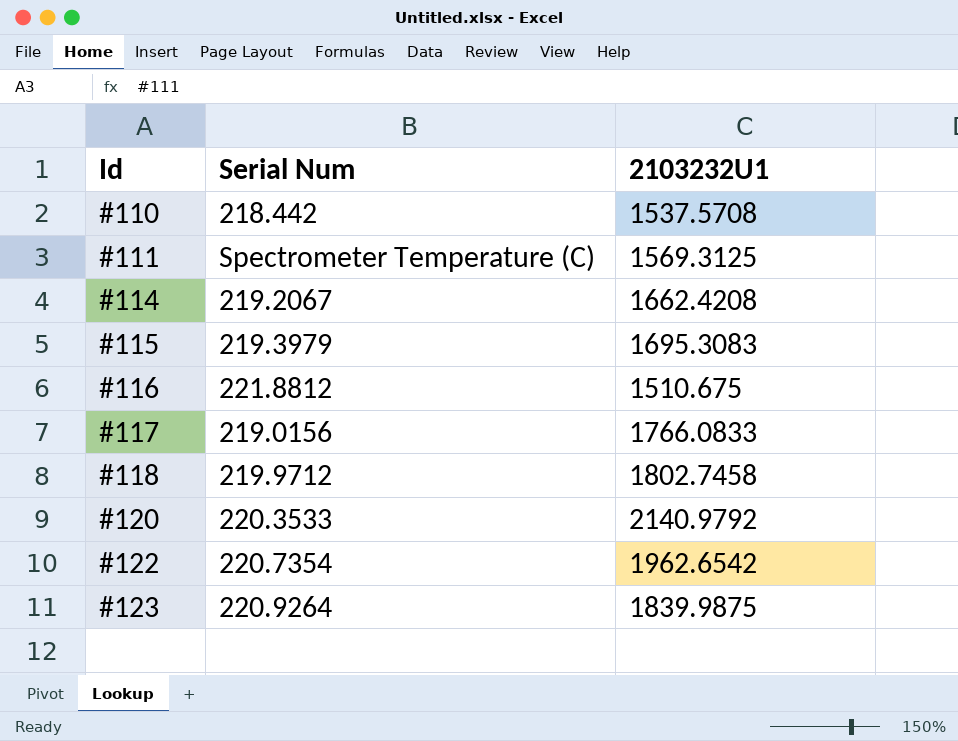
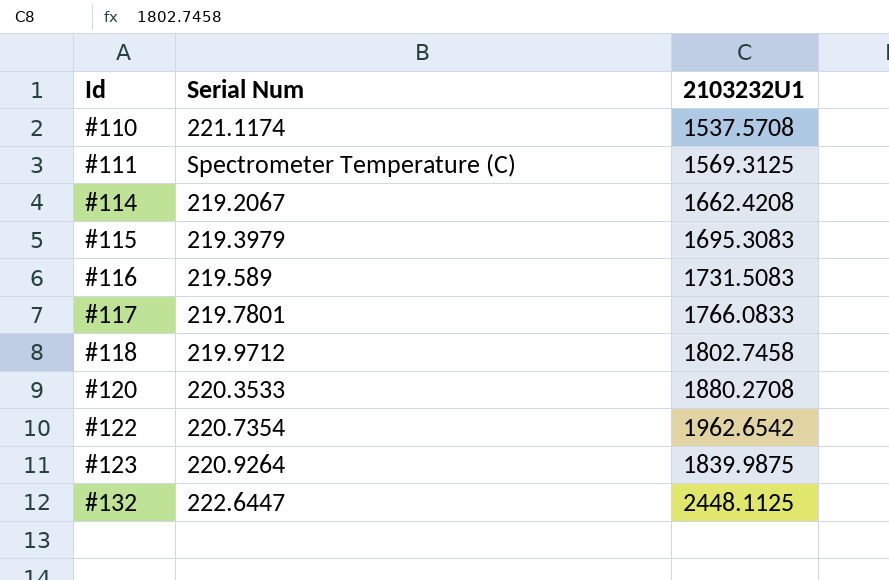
#110 | Serial Num: 218.442 -> 221.1174
#116 | Serial Num: 221.8812 -> 219.589
#116 | 2103232U1: 1510.675 -> 1731.5083
#117 | Serial Num: 219.0156 -> 219.7801
#120 | 2103232U1: 2140.9792 -> 1880.2708
row #132: none -> 222.6447 | 2448.1125

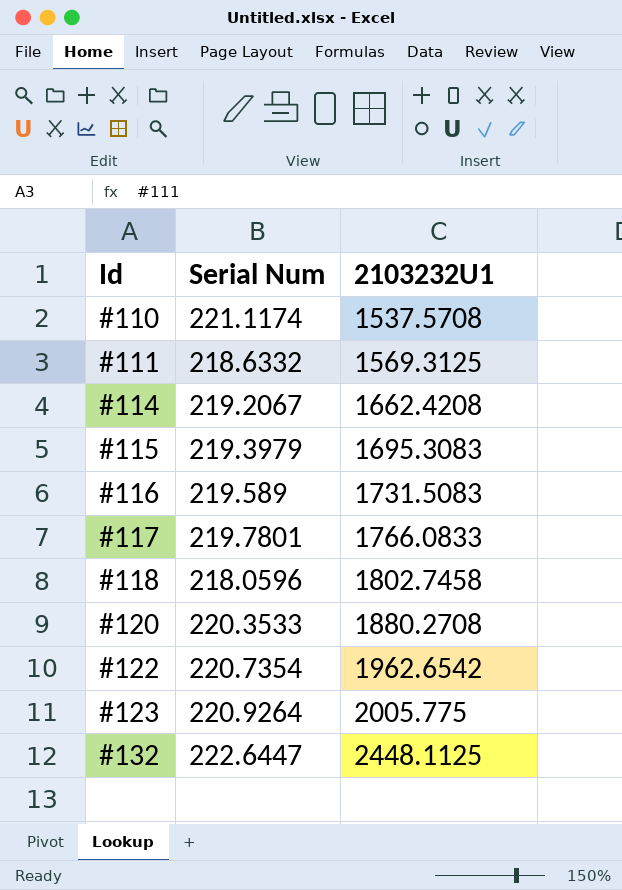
#111 | Serial Num: Spectrometer Temperature (C) -> 218.6332
#118 | Serial Num: 219.9712 -> 218.0596
#123 | 2103232U1: 1839.9875 -> 2005.775

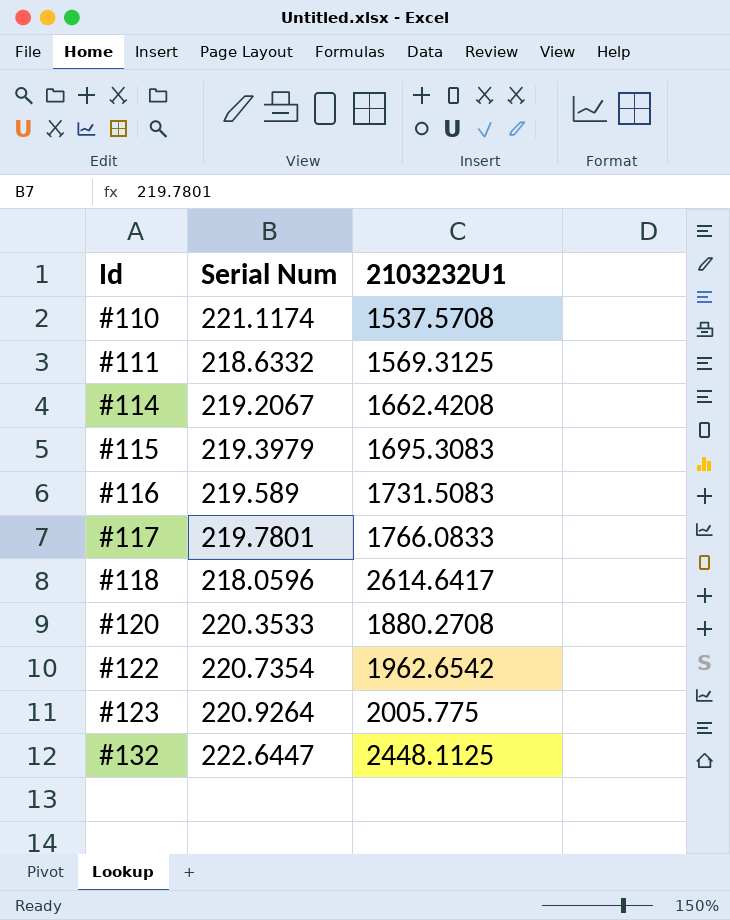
#118 | 2103232U1: 1802.7458 -> 2614.6417

